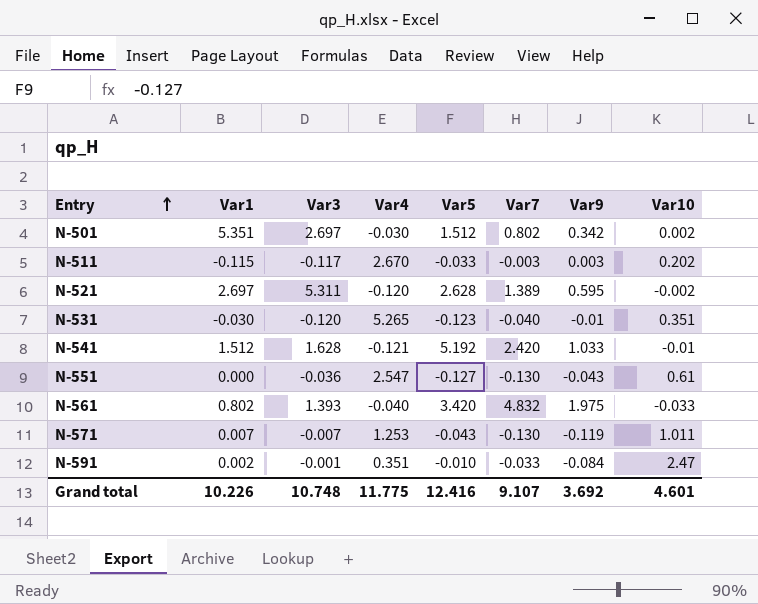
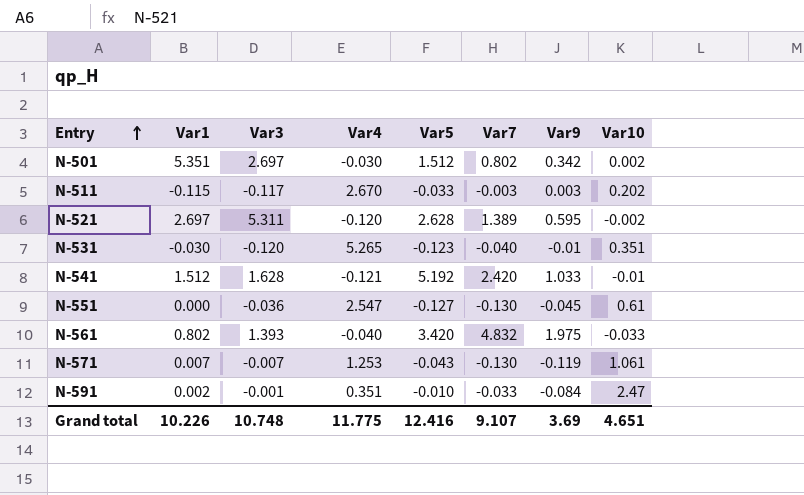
N-551 | Var9: -0.043 -> -0.045
N-571 | Var10: 1.011 -> 1.061
Grand total | Var9: 3.692 -> 3.69
Grand total | Var10: 4.601 -> 4.651

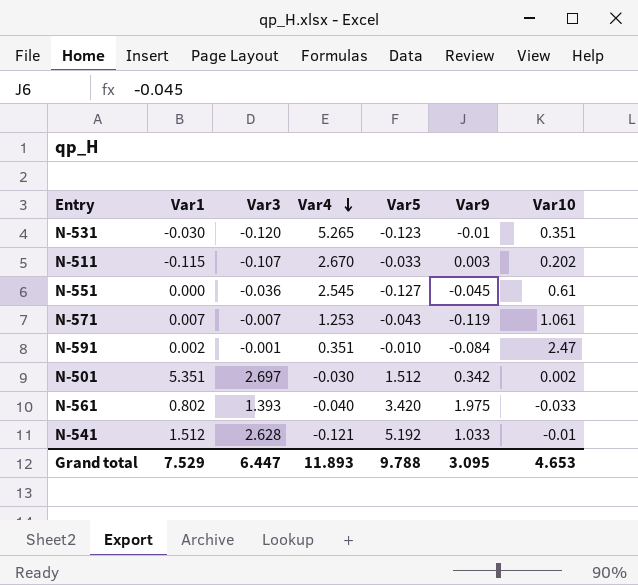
row order: Entry ascending -> Var4 descending
column Var7 | position: 6 -> none
row N-521: 2.697 | 5.311 | -0.120 | 2.628 | 1.389 | 0.595 | -0.002 -> none
N-511 | Var3: -0.117 -> -0.107
N-551 | Var4: 2.547 -> 2.545
N-541 | Var3: 1.628 -> 2.628
Grand total | Var1: 10.226 -> 7.529
Grand total | Var3: 10.748 -> 6.447
Grand total | Var4: 11.775 -> 11.893
Grand total | Var5: 12.416 -> 9.788
Grand total | Var9: 3.69 -> 3.095
Grand total | Var10: 4.651 -> 4.653

